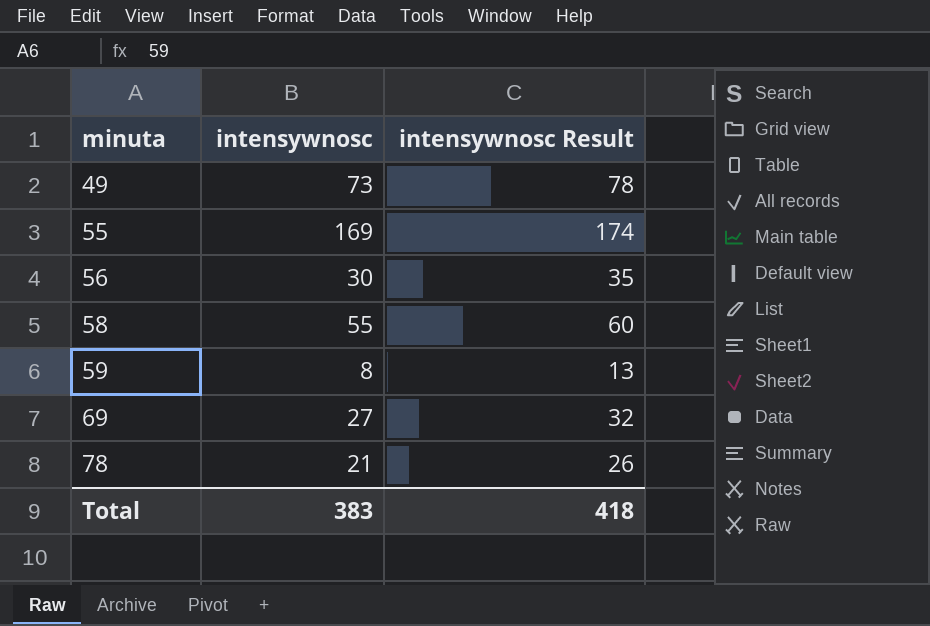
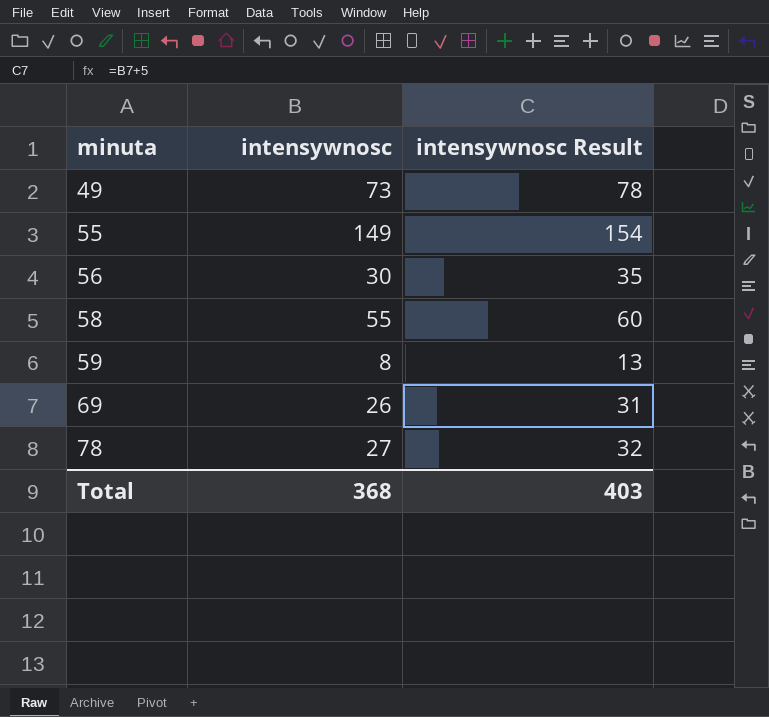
55 | intensywnosc: 169 -> 149
55 | intensywnosc Result: 174 -> 154
69 | intensywnosc: 27 -> 26
69 | intensywnosc Result: 32 -> 31
78 | intensywnosc: 21 -> 27
78 | intensywnosc Result: 26 -> 32
Total | intensywnosc: 383 -> 368
Total | intensywnosc Result: 418 -> 403

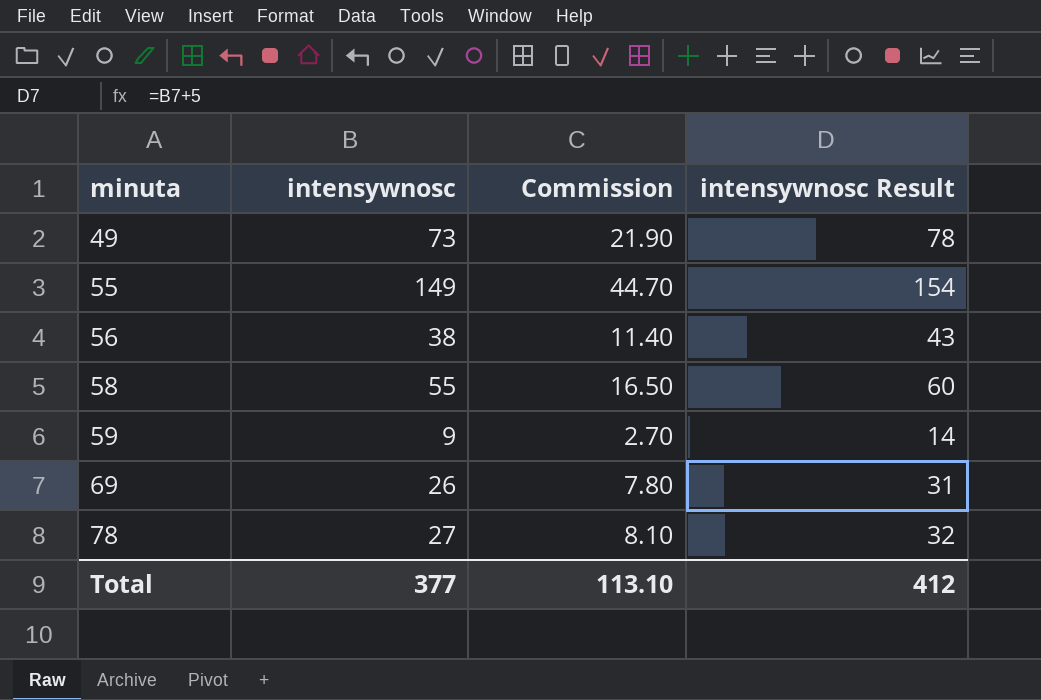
column Commission | formula: none -> [intensywnosc] * 0.3
56 | intensywnosc: 30 -> 38
56 | intensywnosc Result: 35 -> 43
59 | intensywnosc: 8 -> 9
59 | intensywnosc Result: 13 -> 14
Total | intensywnosc: 368 -> 377
Total | intensywnosc Result: 403 -> 412

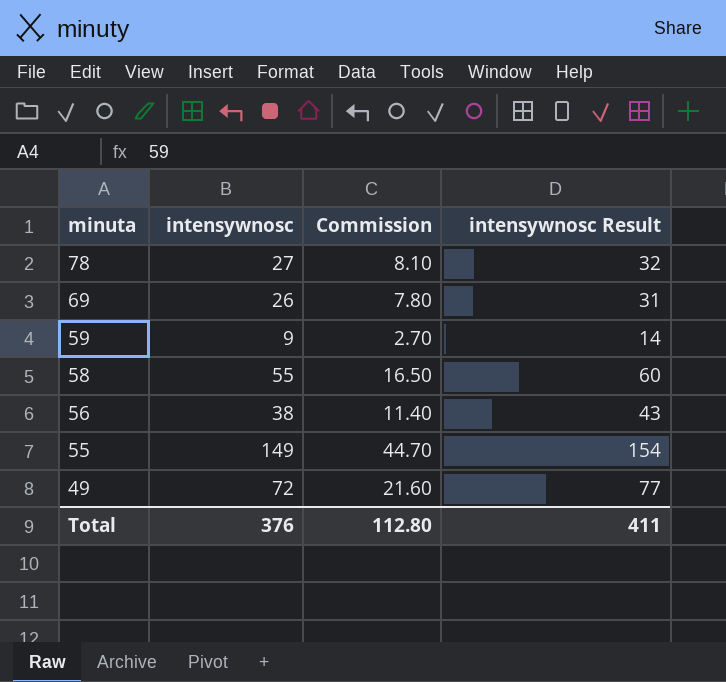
row order: minuta ascending -> minuta descending
49 | intensywnosc: 73 -> 72
49 | Commission: 21.90 -> 21.60
49 | intensywnosc Result: 78 -> 77
Total | intensywnosc: 377 -> 376
Total | Commission: 113.10 -> 112.80
Total | intensywnosc Result: 412 -> 411

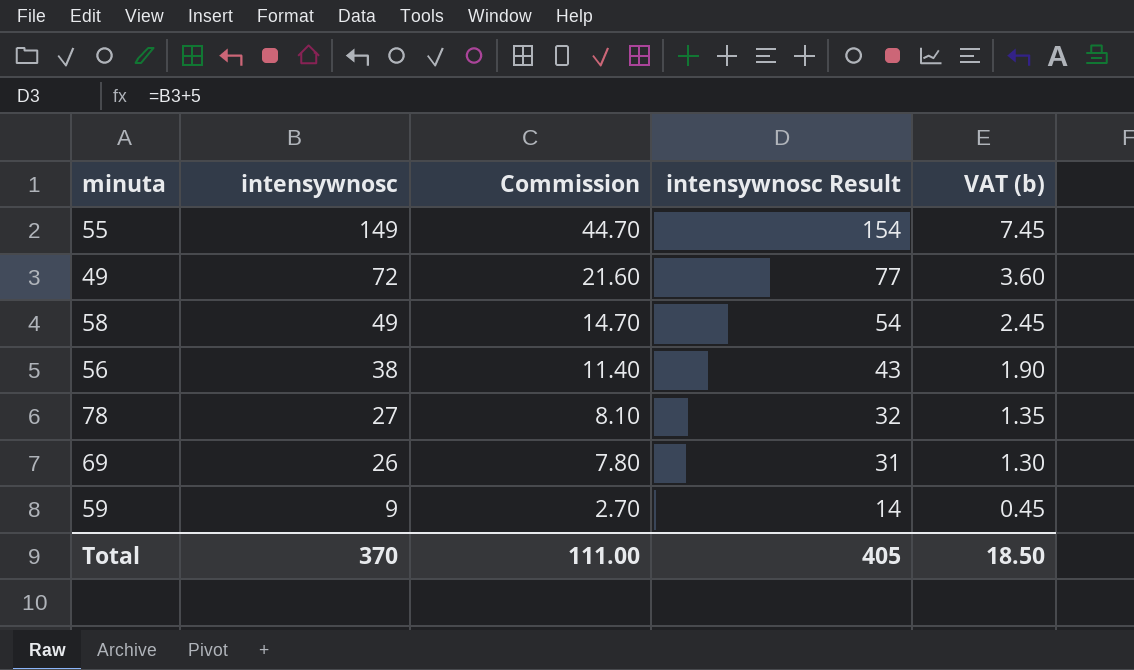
row order: minuta descending -> intensywnosc descending
column VAT (b) | formula: none -> [intensywnosc] * 0.05
58 | intensywnosc: 55 -> 49
58 | Commission: 16.50 -> 14.70
58 | intensywnosc Result: 60 -> 54
Total | intensywnosc: 376 -> 370
Total | Commission: 112.80 -> 111.00
Total | intensywnosc Result: 411 -> 405

